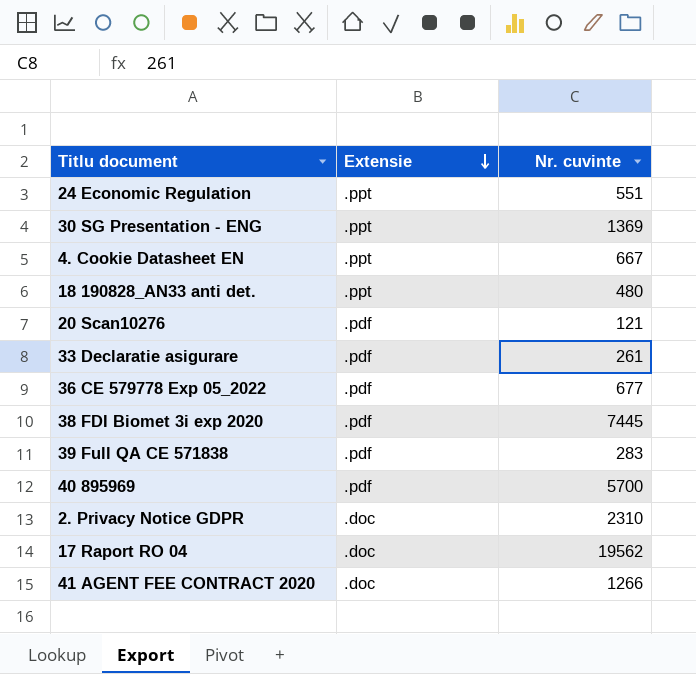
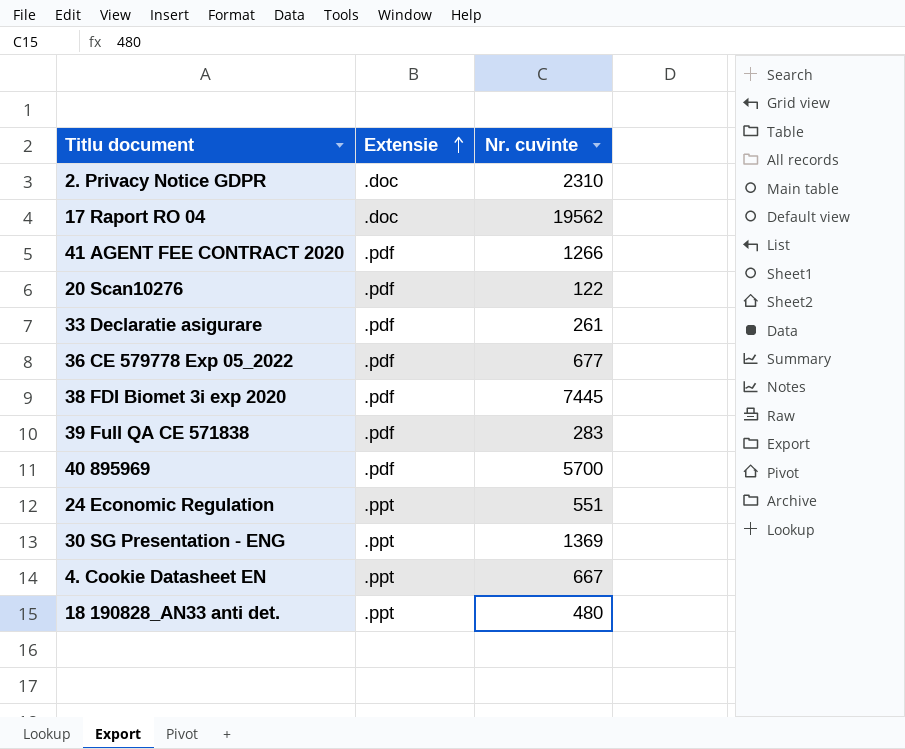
row order: Extensie descending -> Extensie ascending
41 AGENT FEE CONTRACT 2020 | Extensie: .doc -> .pdf
20 Scan10276 | Nr. cuvinte: 121 -> 122

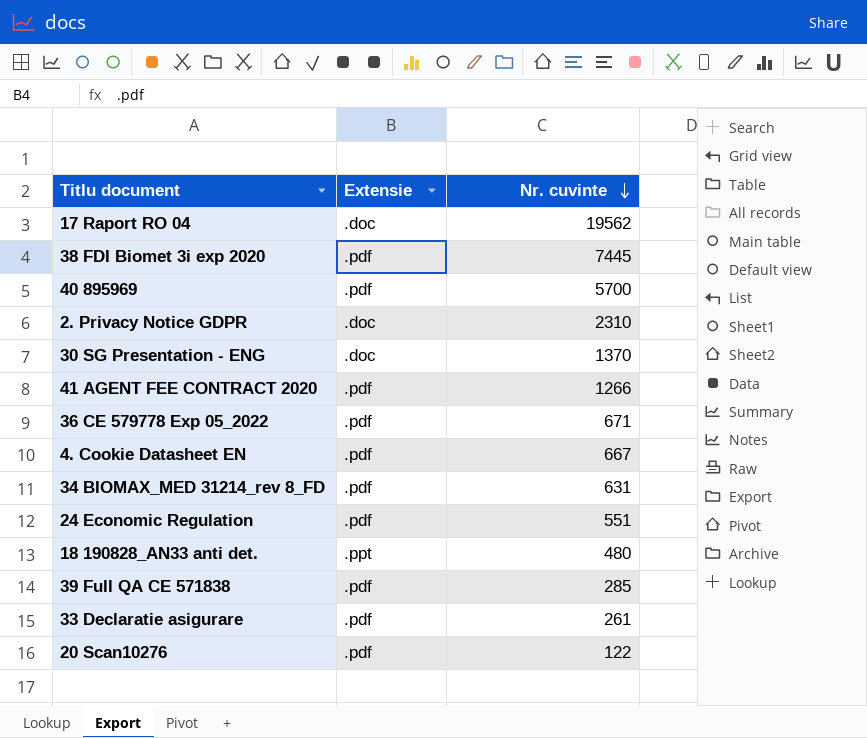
row order: Extensie ascending -> Nr. cuvinte descending
30 SG Presentation - ENG | Extensie: .ppt -> .doc
30 SG Presentation - ENG | Nr. cuvinte: 1369 -> 1370
36 CE 579778 Exp 05_2022 | Nr. cuvinte: 677 -> 671
4. Cookie Datasheet EN | Extensie: .ppt -> .pdf
row 34 BIOMAX_MED 31214_rev 8_FD: none -> .pdf | 631
24 Economic Regulation | Extensie: .ppt -> .pdf
39 Full QA CE 571838 | Nr. cuvinte: 283 -> 285

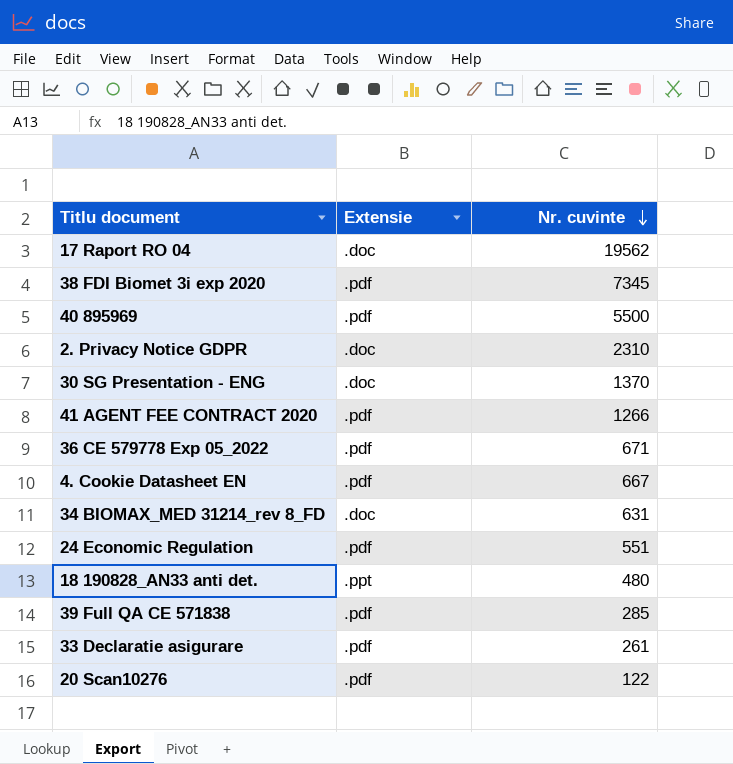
38 FDI Biomet 3i exp 2020 | Nr. cuvinte: 7445 -> 7345
40 895969 | Nr. cuvinte: 5700 -> 5500
34 BIOMAX_MED 31214_rev 8_FD | Extensie: .pdf -> .doc

